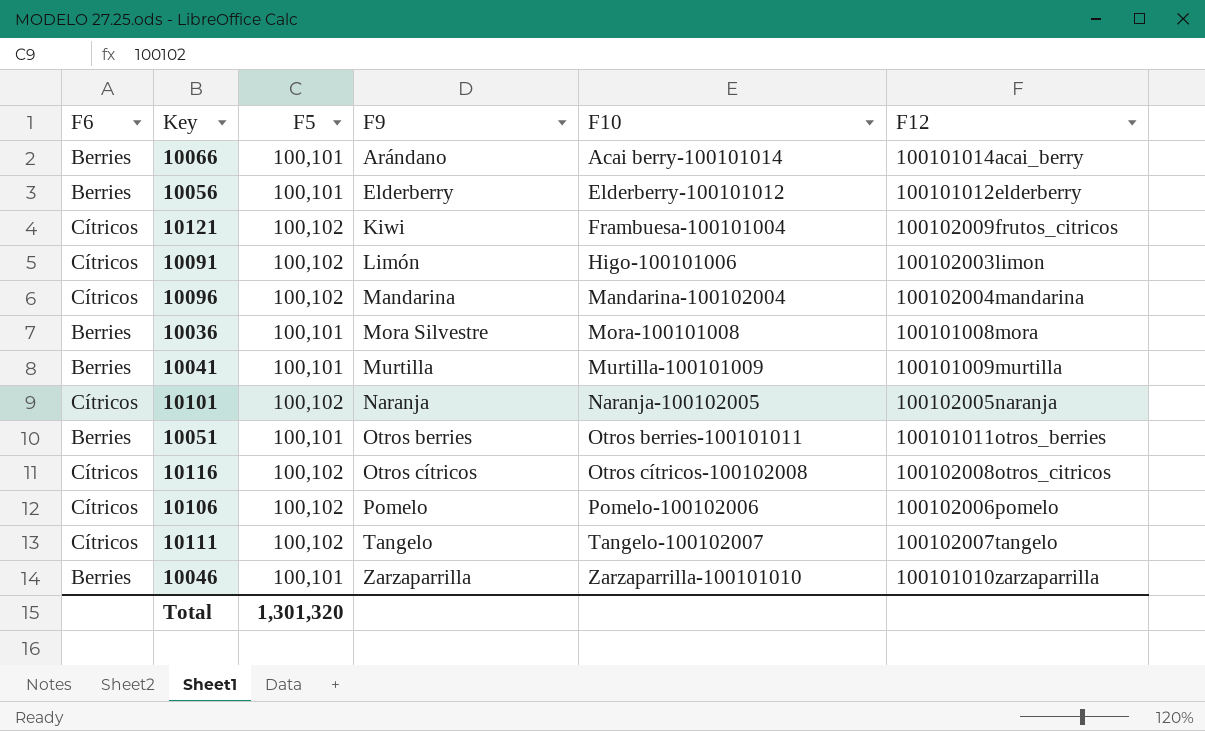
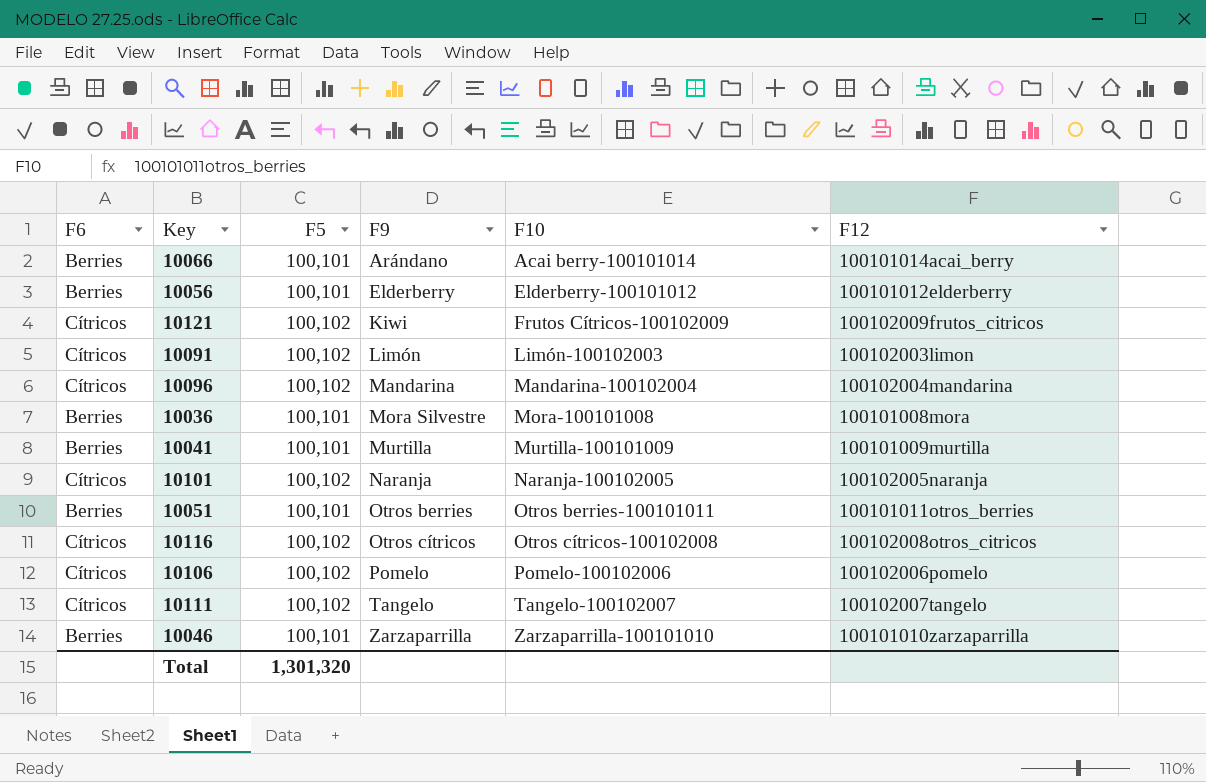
10121 | F10: Frambuesa-100101004 -> Frutos Cítricos-100102009
10091 | F10: Higo-100101006 -> Limón-100102003

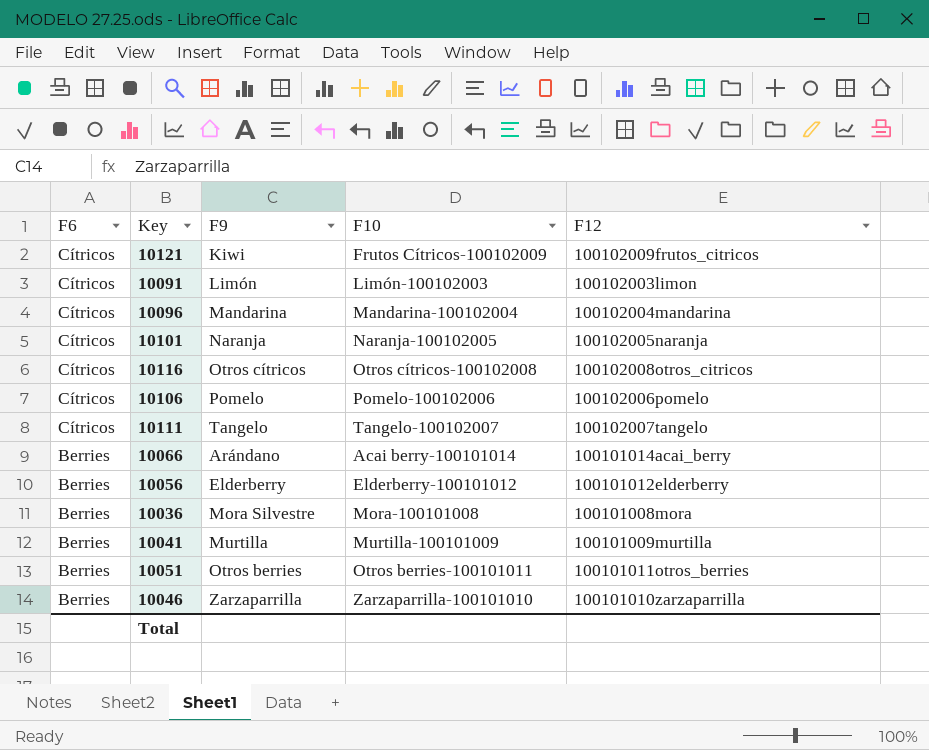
row order: F9 ascending -> F6 descending
column F5 | position: 3 -> none

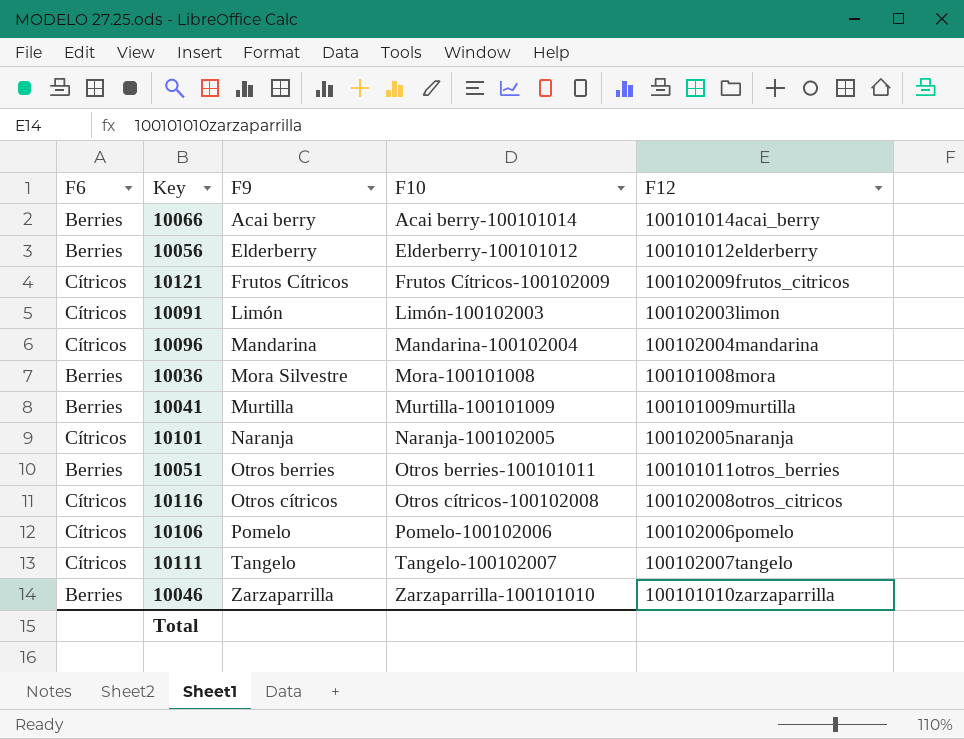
row order: F6 descending -> F9 ascending
10066 | F9: Arándano -> Acai berry
10121 | F9: Kiwi -> Frutos Cítricos

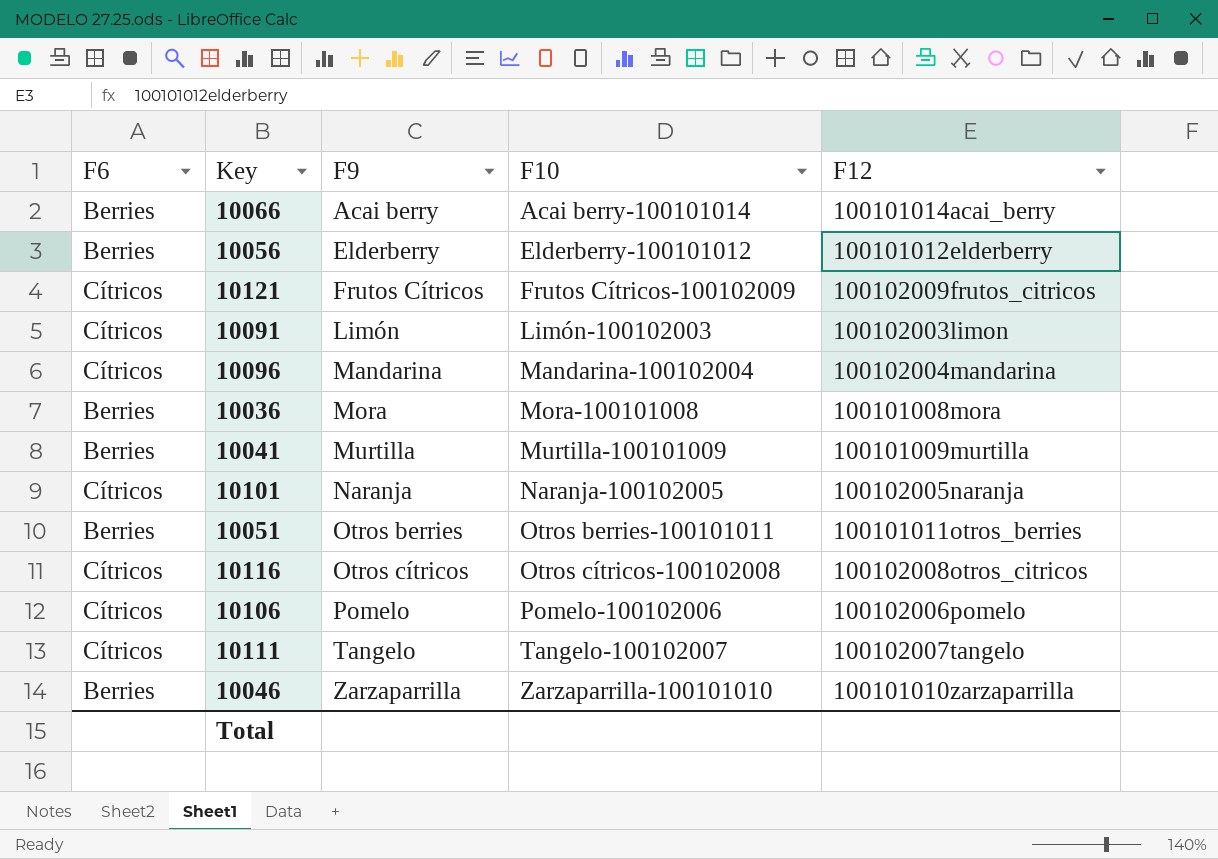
10036 | F9: Mora Silvestre -> Mora

